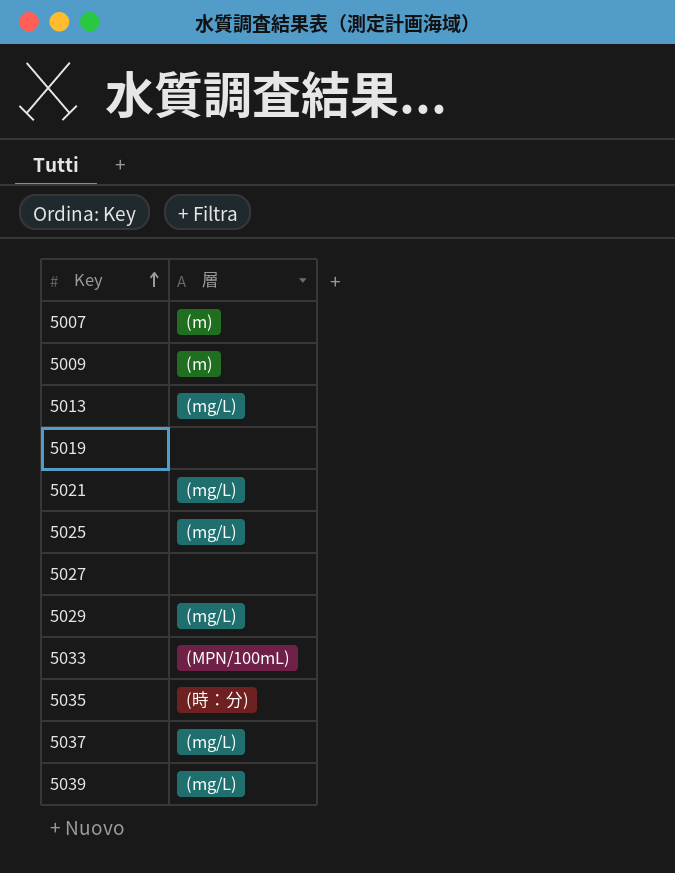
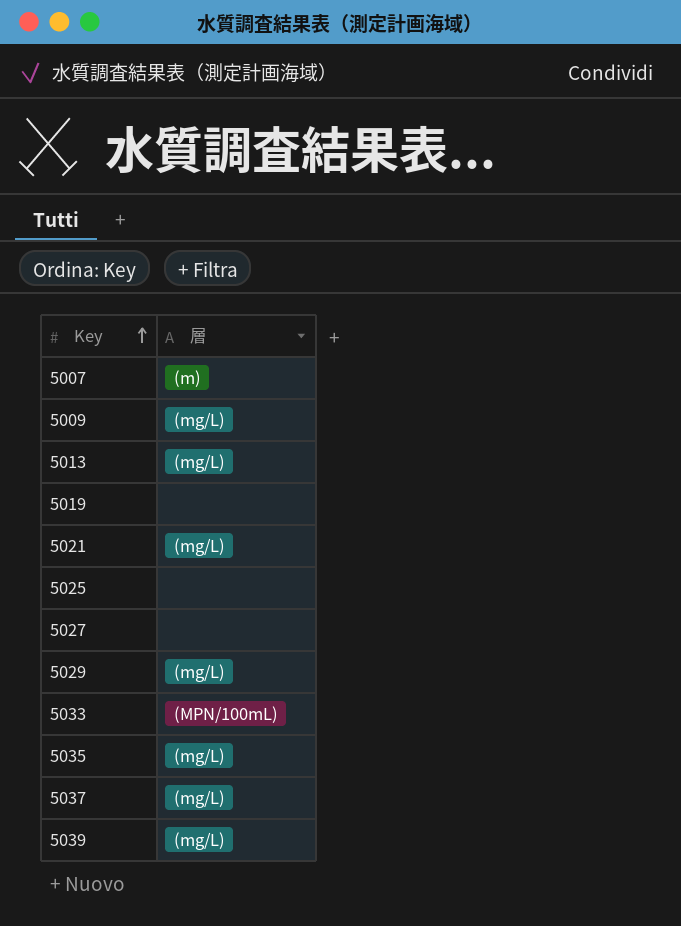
5009 | 層: (m) -> (mg/L)
5025 | 層: (mg/L) -> none
5035 | 層: (時：分) -> (mg/L)

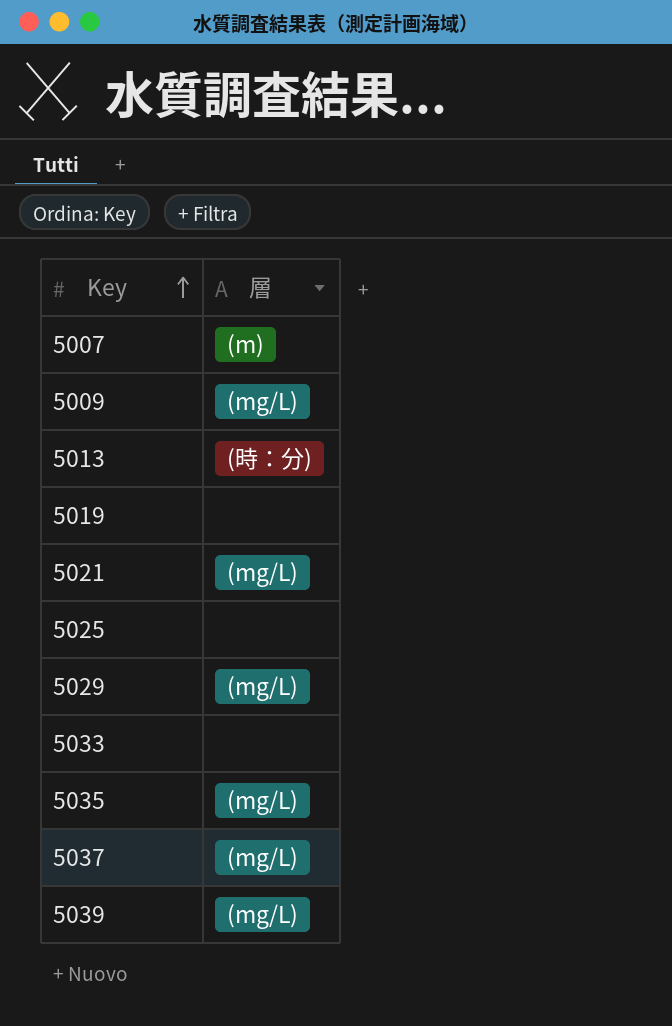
row 5027: none -> none
5013 | 層: (mg/L) -> (時：分)
5033 | 層: (MPN/100mL) -> none

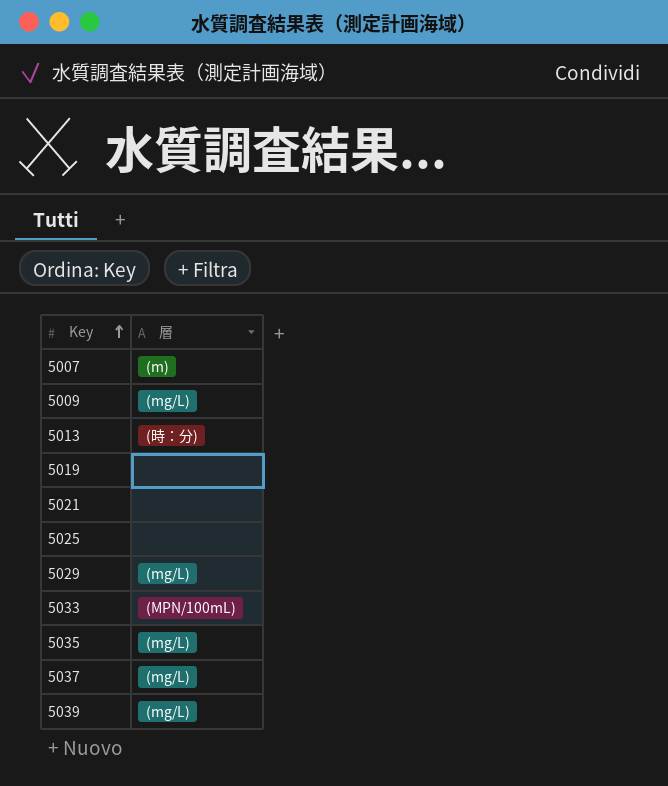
5021 | 層: (mg/L) -> none
5033 | 層: none -> (MPN/100mL)

